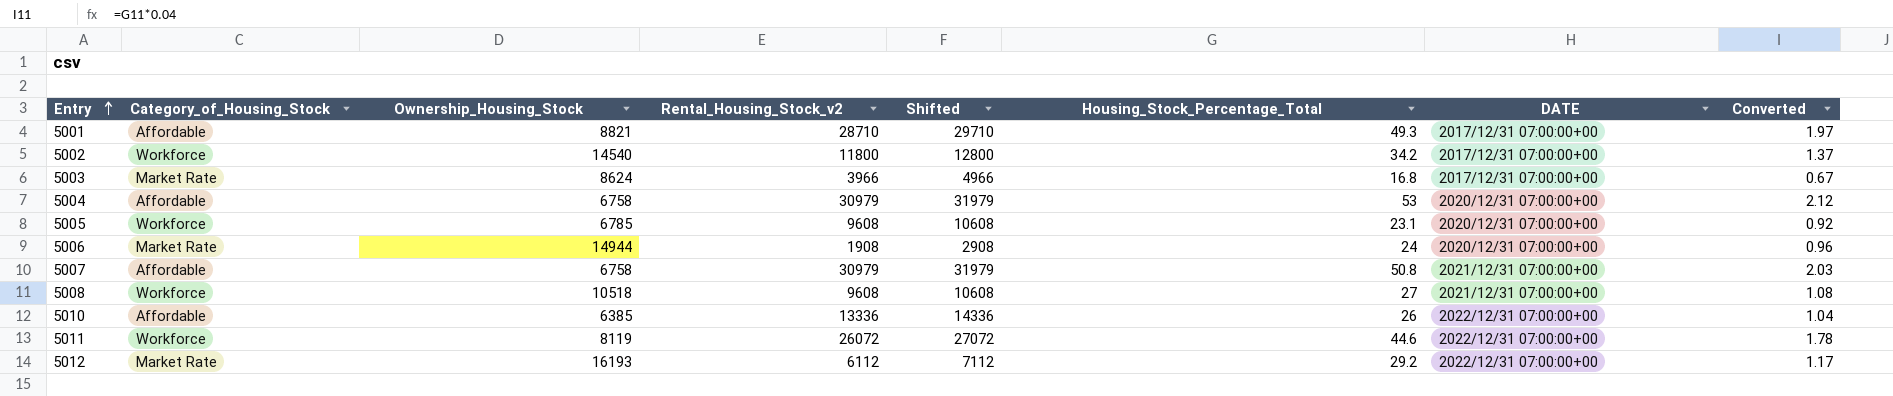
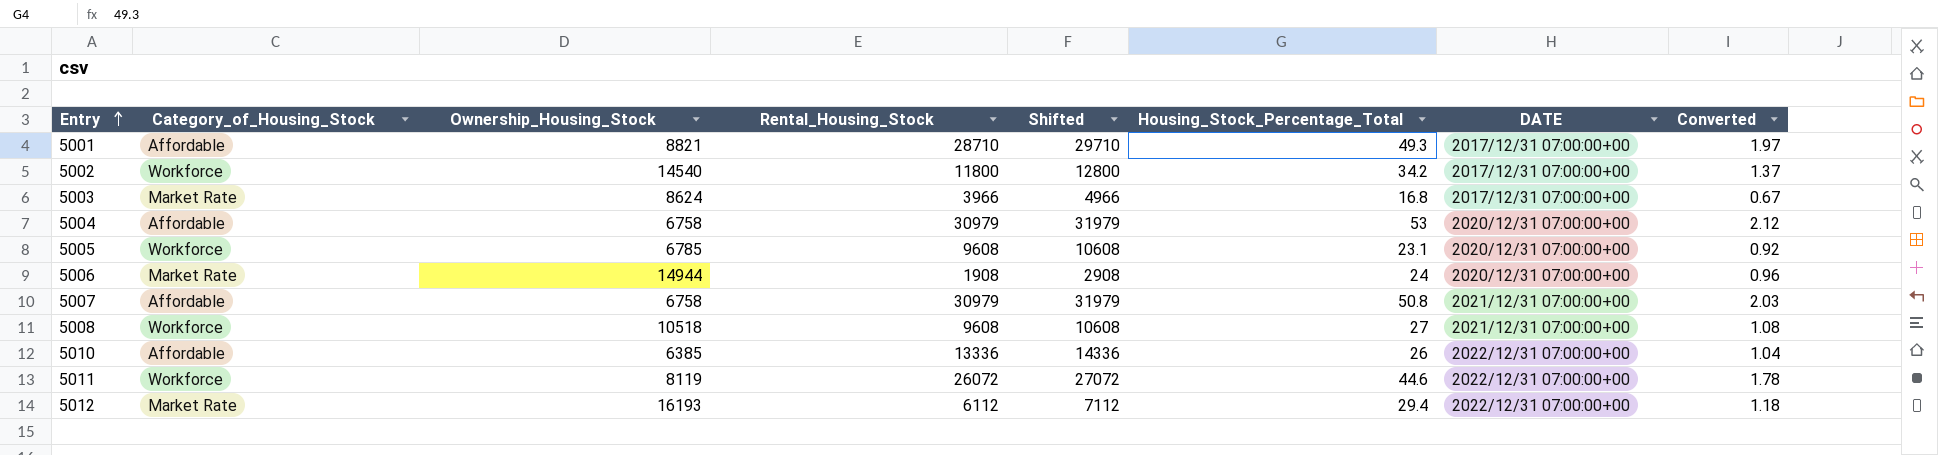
column name: Rental_Housing_Stock_v2 -> Rental_Housing_Stock
5012 | Housing_Stock_Percentage_Total: 29.2 -> 29.4
5012 | Converted: 1.17 -> 1.18

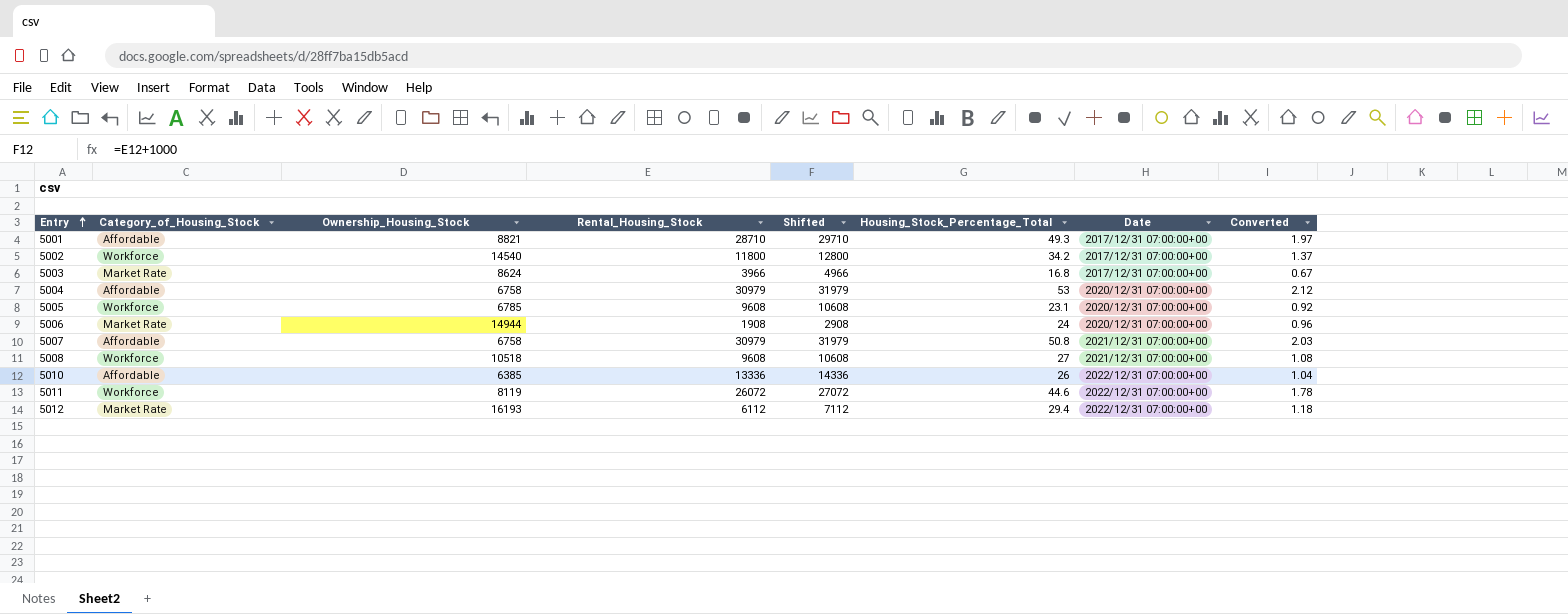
column name: DATE -> Date

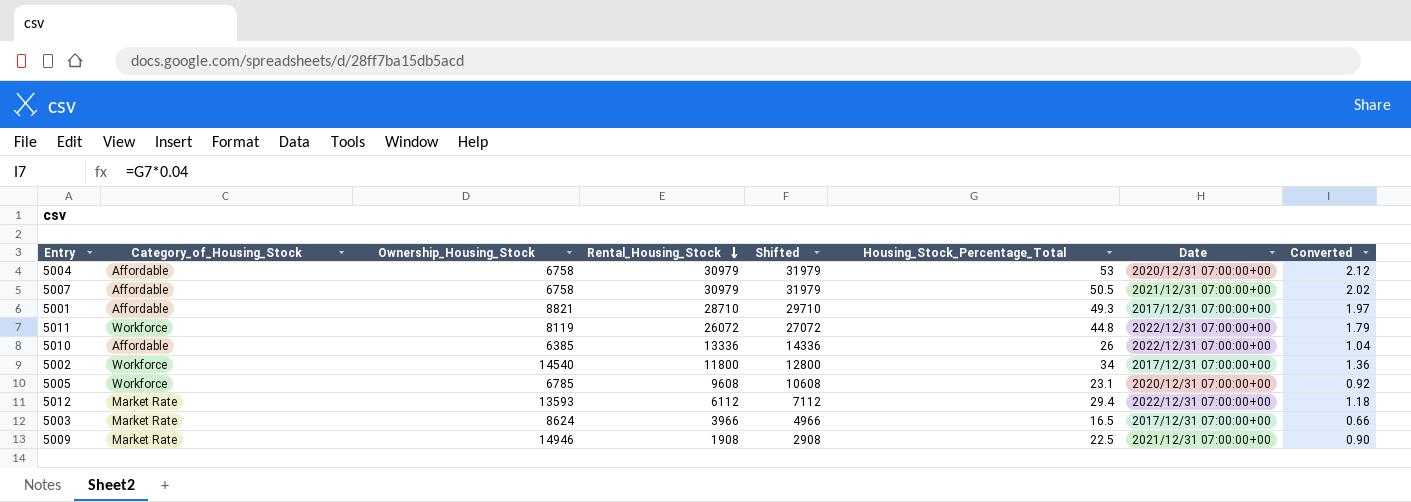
row order: Entry ascending -> Rental_Housing_Stock descending
row 5006: Market Rate | 14944 | 1908 | 2908 | 24 | 2020/12/31 07:00:00+00 | 0.96 -> none
row 5008: Workforce | 10518 | 9608 | 10608 | 27 | 2021/12/31 07:00:00+00 | 1.08 -> none
5007 | Housing_Stock_Percentage_Total: 50.8 -> 50.5
5007 | Converted: 2.03 -> 2.02
5011 | Housing_Stock_Percentage_Total: 44.6 -> 44.8
5011 | Converted: 1.78 -> 1.79
5002 | Housing_Stock_Percentage_Total: 34.2 -> 34
5002 | Converted: 1.37 -> 1.36
5012 | Ownership_Housing_Stock: 16193 -> 13593
5003 | Housing_Stock_Percentage_Total: 16.8 -> 16.5
5003 | Converted: 0.67 -> 0.66
row 5009: none -> Market Rate | 14946 | 1908 | 2908 | 22.5 | 2021/12/31 07:00:00+00 | 0.90

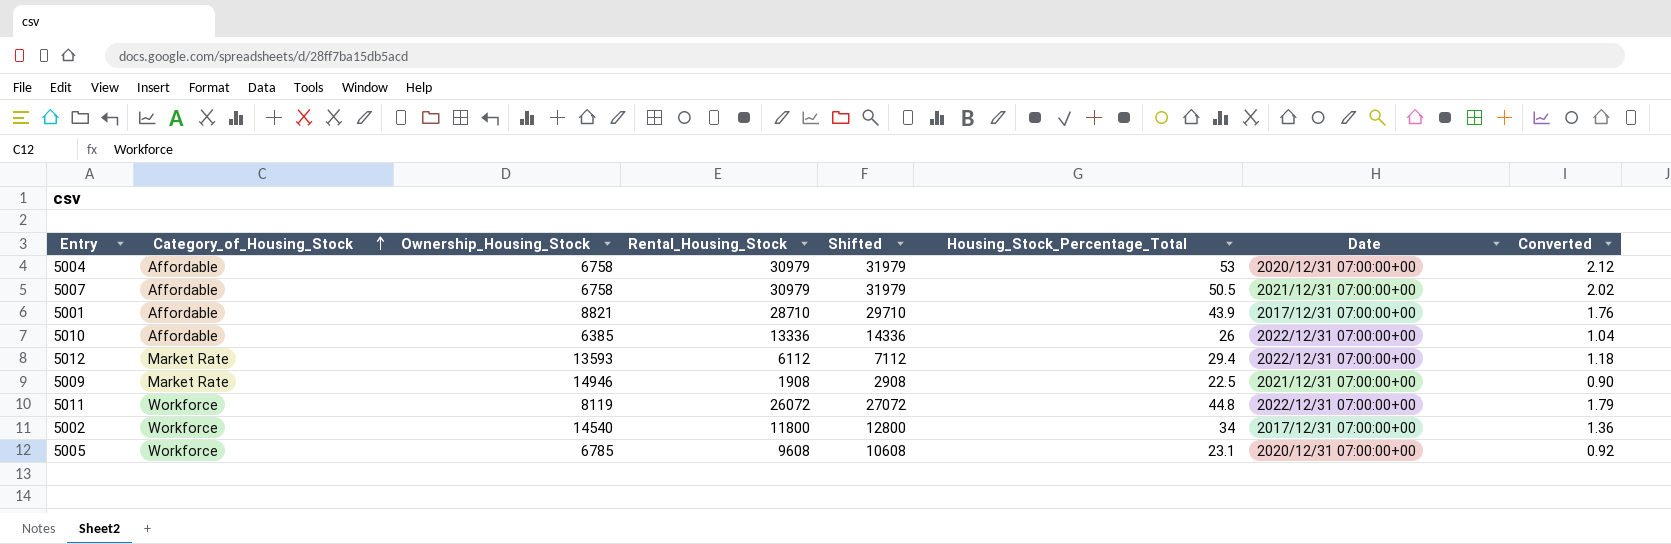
row order: Rental_Housing_Stock descending -> Category_of_Housing_Stock ascending
row 5003: Market Rate | 8624 | 3966 | 4966 | 16.5 | 2017/12/31 07:00:00+00 | 0.66 -> none
5001 | Housing_Stock_Percentage_Total: 49.3 -> 43.9
5001 | Converted: 1.97 -> 1.76

